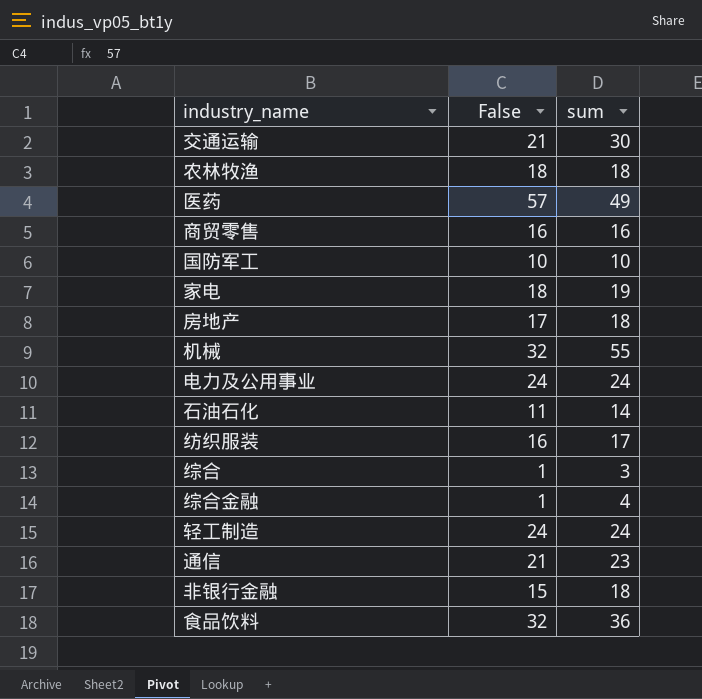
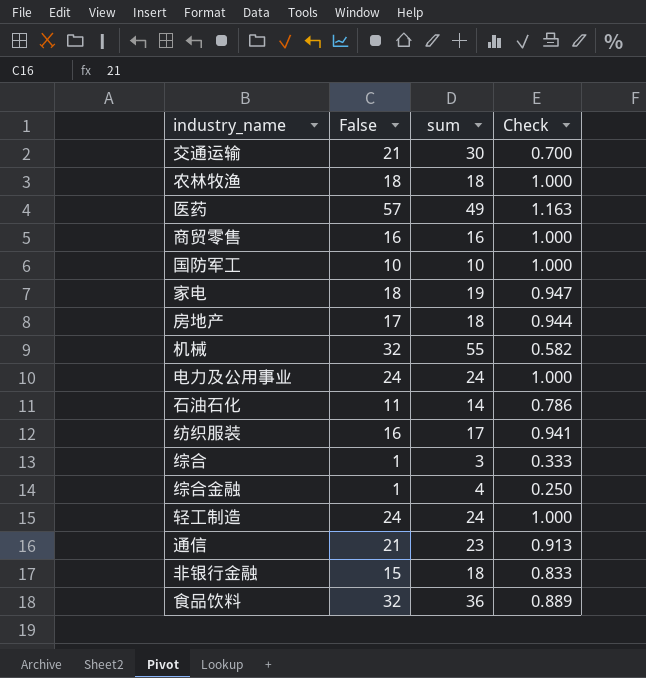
column Check | formula: none -> [False] / [sum]

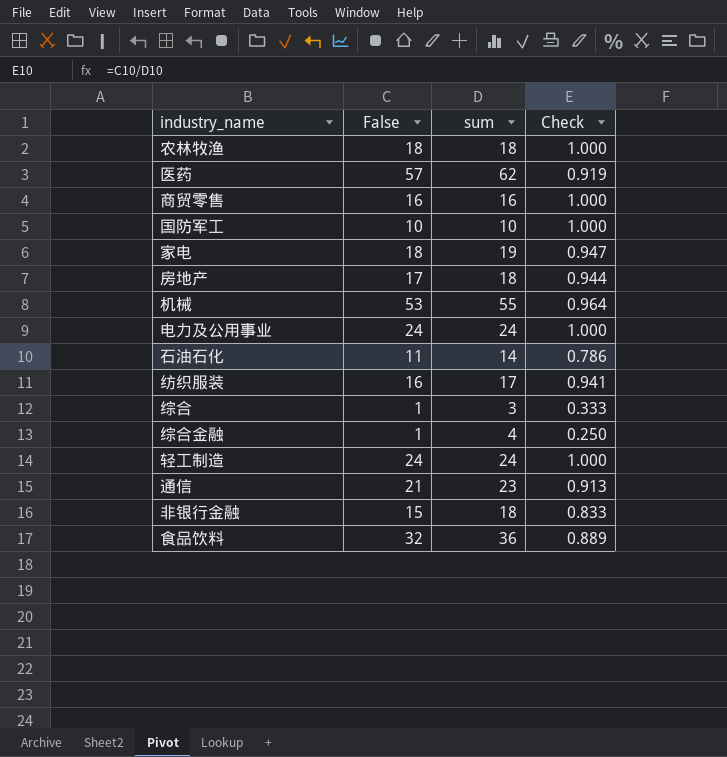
row 交通运输: 21 | 30 | 0.700 -> none
医药 | sum: 49 -> 62
医药 | Check: 1.163 -> 0.919
机械 | False: 32 -> 53
机械 | Check: 0.582 -> 0.964

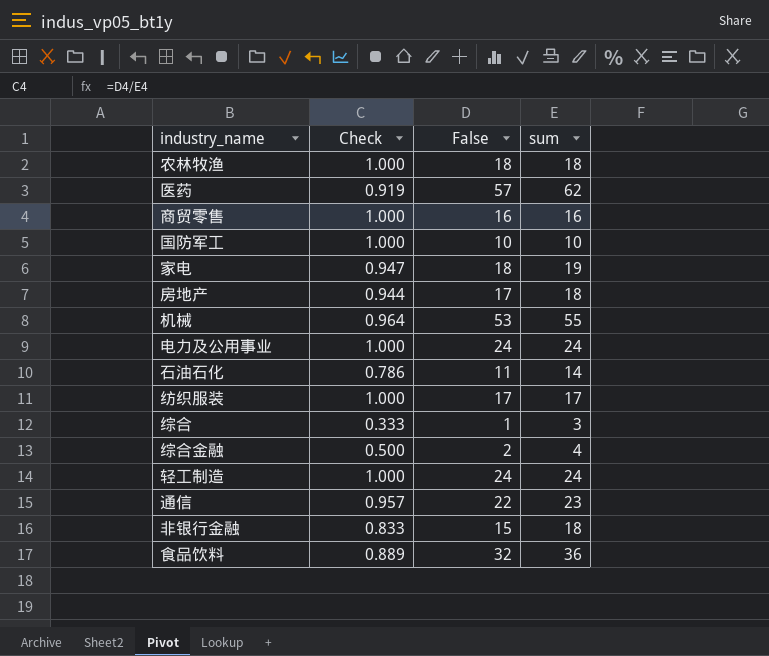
column Check | position: 4 -> 2
纺织服装 | Check: 0.941 -> 1.000
纺织服装 | False: 16 -> 17
综合金融 | Check: 0.250 -> 0.500
综合金融 | False: 1 -> 2
通信 | Check: 0.913 -> 0.957
通信 | False: 21 -> 22

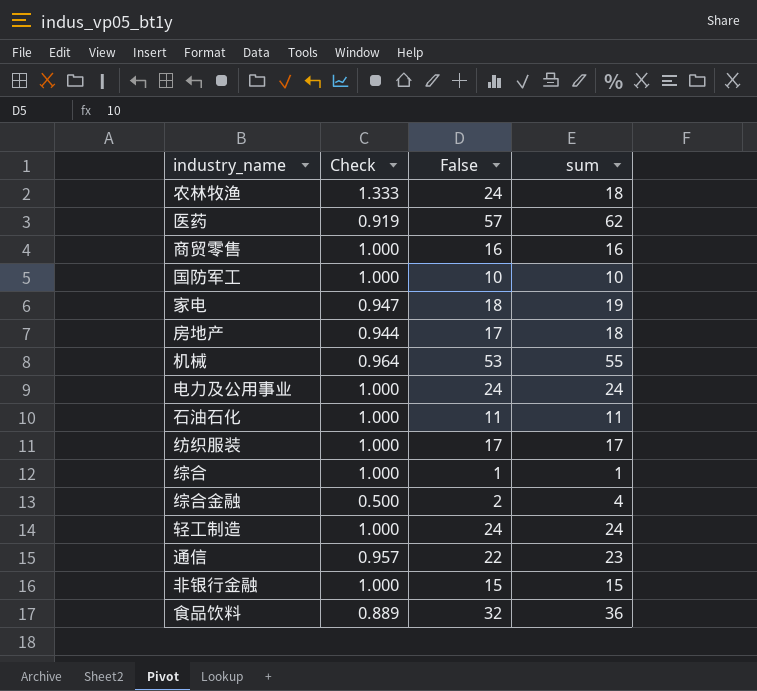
农林牧渔 | Check: 1.000 -> 1.333
农林牧渔 | False: 18 -> 24
石油石化 | Check: 0.786 -> 1.000
石油石化 | sum: 14 -> 11
综合 | Check: 0.333 -> 1.000
综合 | sum: 3 -> 1
非银行金融 | Check: 0.833 -> 1.000
非银行金融 | sum: 18 -> 15

